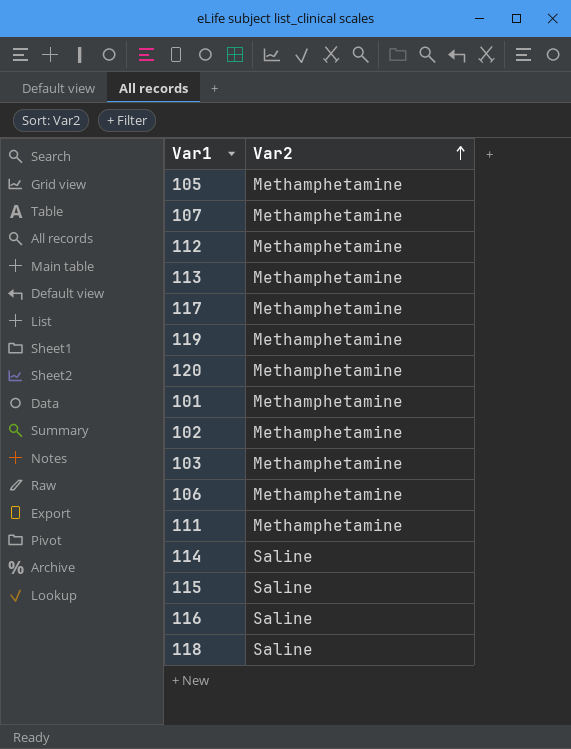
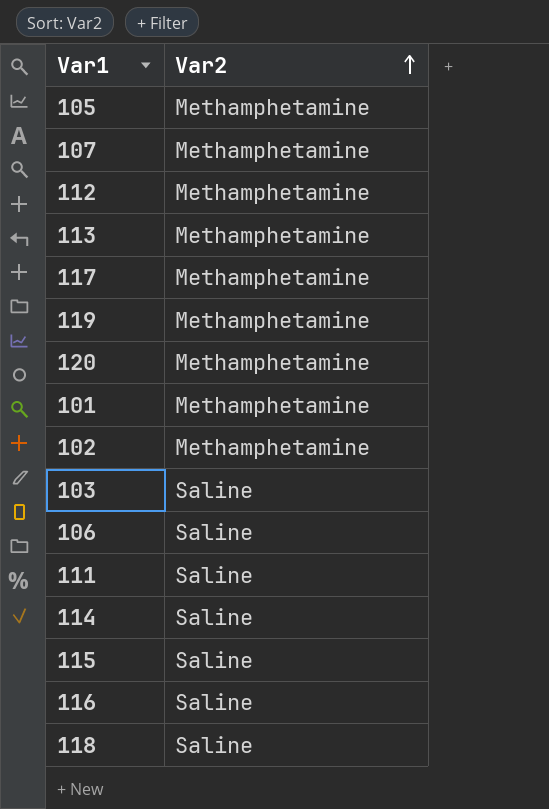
103 | Var2: Methamphetamine -> Saline
106 | Var2: Methamphetamine -> Saline
111 | Var2: Methamphetamine -> Saline

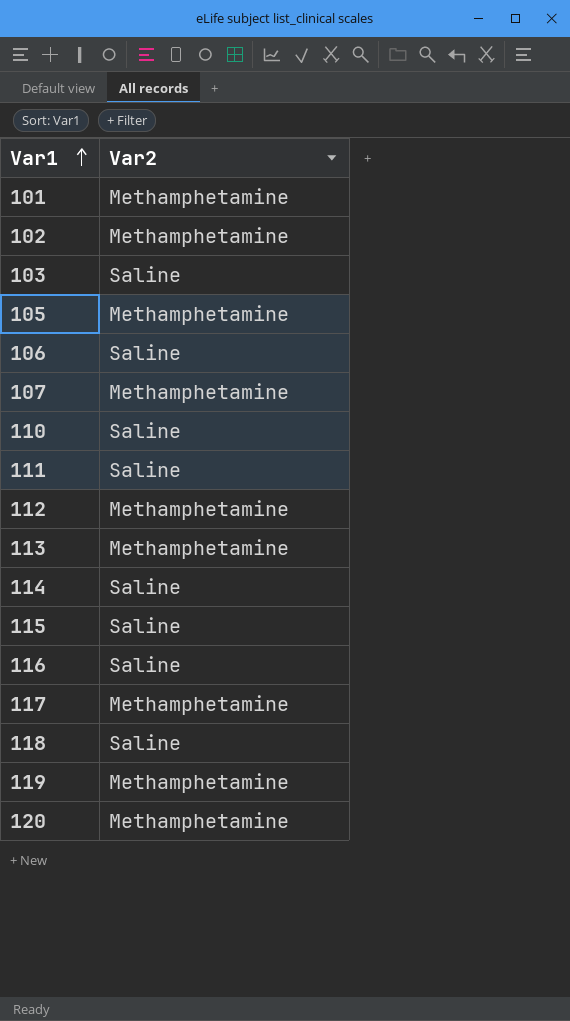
row order: Var2 ascending -> Var1 ascending
row 110: none -> Saline

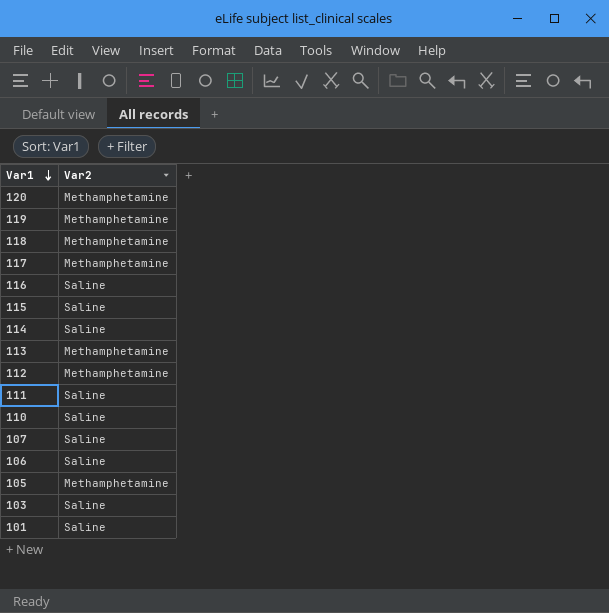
row order: Var1 ascending -> Var1 descending
row 102: Methamphetamine -> none
118 | Var2: Saline -> Methamphetamine
107 | Var2: Methamphetamine -> Saline
101 | Var2: Methamphetamine -> Saline

